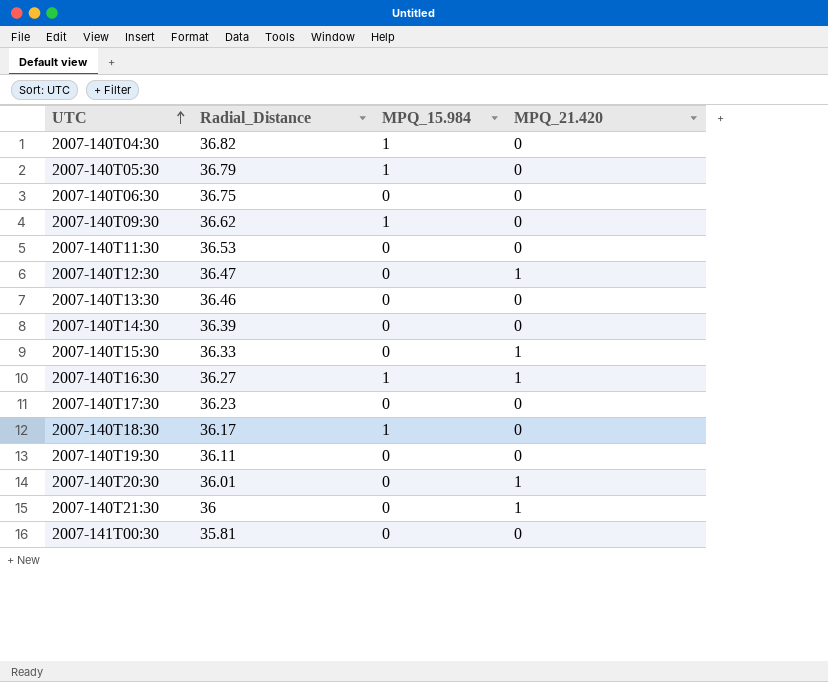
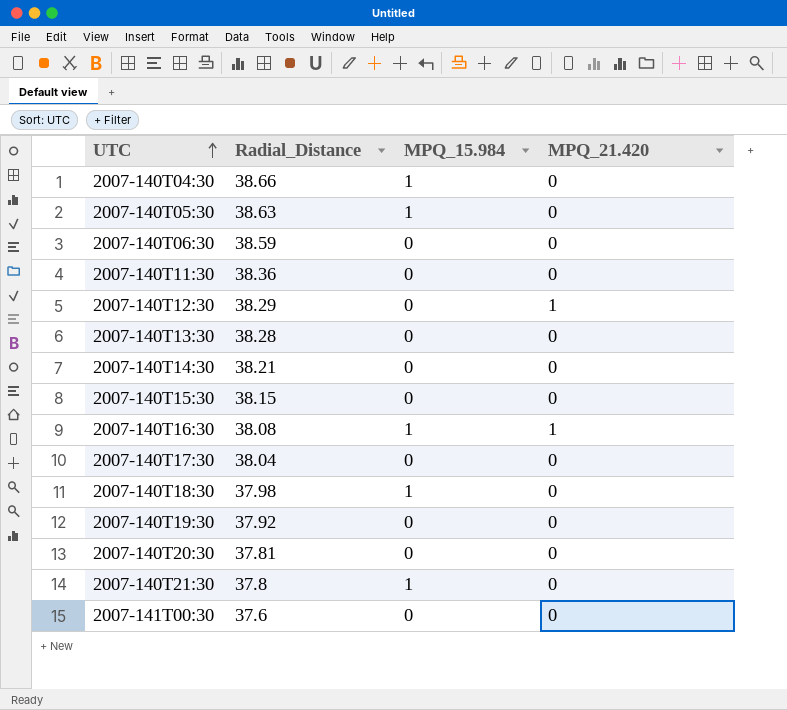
row 2007-140T09:30: 36.62 | 1 | 0 -> none
2007-140T04:30 | Radial_Distance: 36.82 -> 38.66
2007-140T05:30 | Radial_Distance: 36.79 -> 38.63
2007-140T06:30 | Radial_Distance: 36.75 -> 38.59
2007-140T11:30 | Radial_Distance: 36.53 -> 38.36
2007-140T12:30 | Radial_Distance: 36.47 -> 38.29
2007-140T13:30 | Radial_Distance: 36.46 -> 38.28
2007-140T14:30 | Radial_Distance: 36.39 -> 38.21
2007-140T15:30 | Radial_Distance: 36.33 -> 38.15
2007-140T15:30 | MPQ_21.420: 1 -> 0
2007-140T16:30 | Radial_Distance: 36.27 -> 38.08
2007-140T17:30 | Radial_Distance: 36.23 -> 38.04
2007-140T18:30 | Radial_Distance: 36.17 -> 37.98
2007-140T19:30 | Radial_Distance: 36.11 -> 37.92
2007-140T20:30 | Radial_Distance: 36.01 -> 37.81
2007-140T20:30 | MPQ_21.420: 1 -> 0
2007-140T21:30 | Radial_Distance: 36 -> 37.8
2007-140T21:30 | MPQ_15.984: 0 -> 1
2007-140T21:30 | MPQ_21.420: 1 -> 0
2007-141T00:30 | Radial_Distance: 35.81 -> 37.6

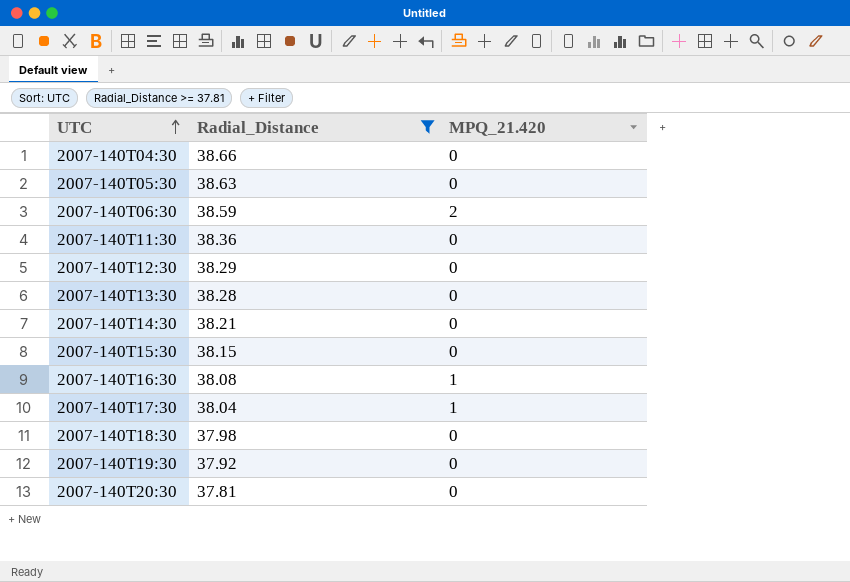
filter: none -> Radial_Distance >= 37.81
column MPQ_15.984 | position: 3 -> none
2007-140T06:30 | MPQ_21.420: 0 -> 2
2007-140T12:30 | MPQ_21.420: 1 -> 0
2007-140T17:30 | MPQ_21.420: 0 -> 1

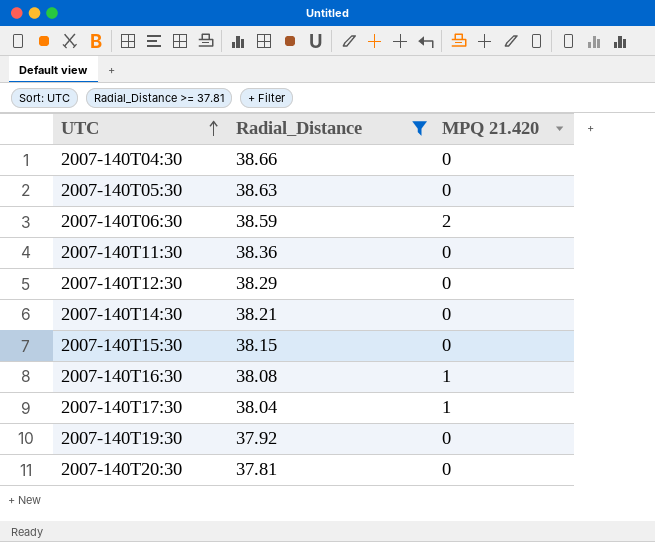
column name: MPQ_21.420 -> MPQ 21.420
row 2007-140T13:30: 38.28 | 0 -> none
row 2007-140T18:30: 37.98 | 0 -> none

